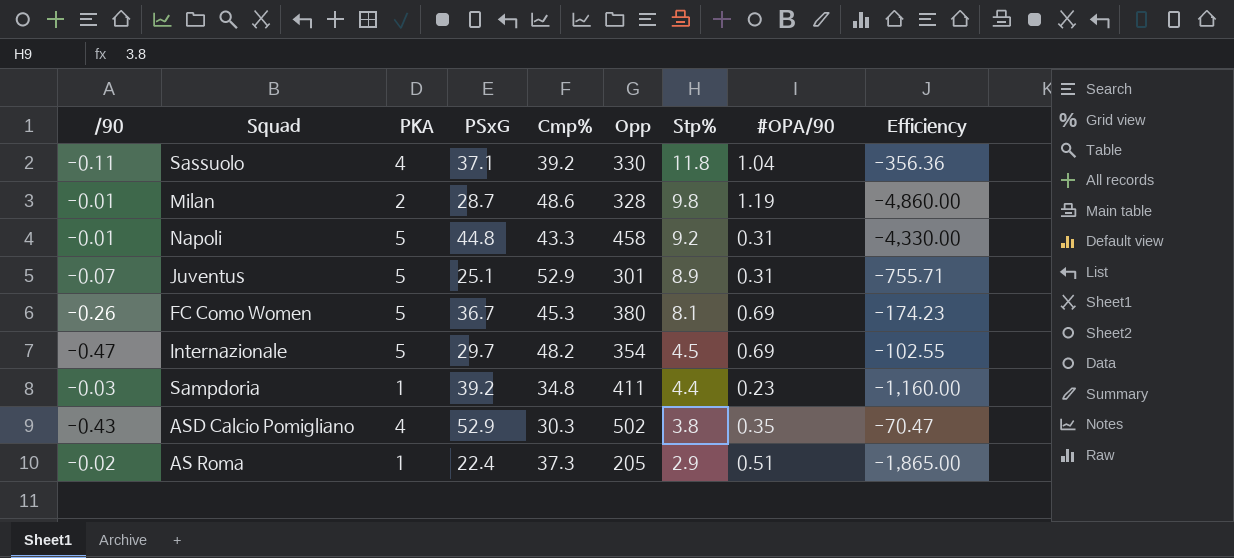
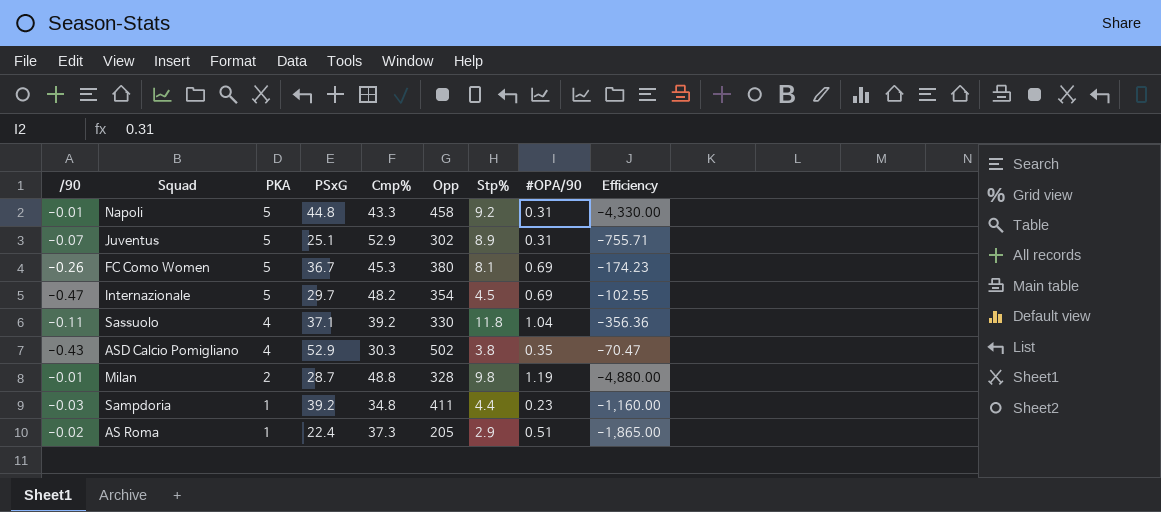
row order: Stp% descending -> PKA descending
Juventus | Opp: 301 -> 302
Milan | Cmp%: 48.6 -> 48.8
Milan | Efficiency: -4,860.00 -> -4,880.00

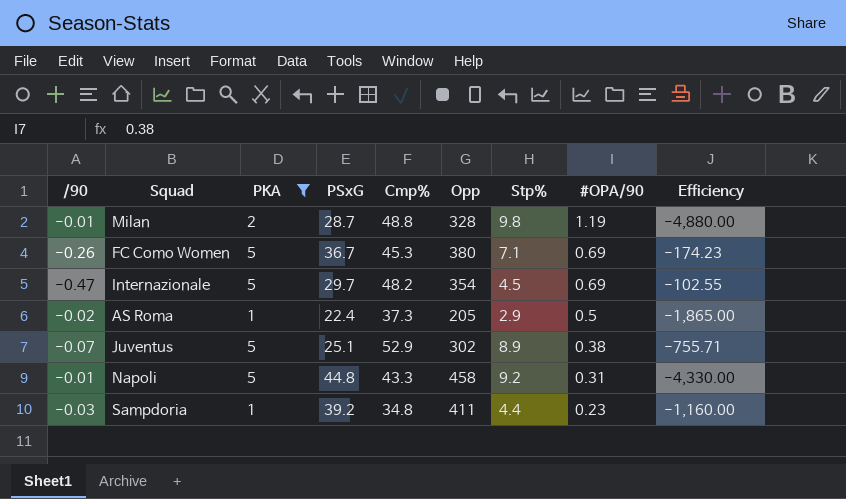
filter: none -> PKA != 4
row order: PKA descending -> #OPA/90 descending
FC Como Women | Stp%: 8.1 -> 7.1
AS Roma | #OPA/90: 0.51 -> 0.5
Juventus | #OPA/90: 0.31 -> 0.38

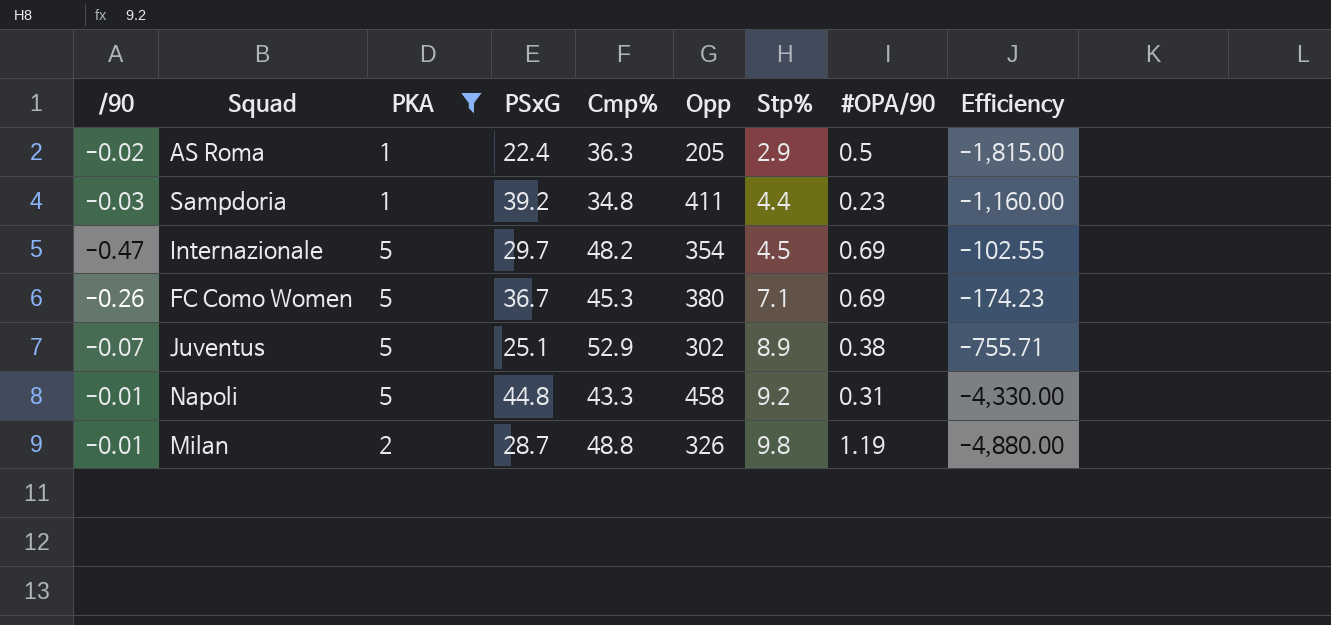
row order: #OPA/90 descending -> Stp% ascending
AS Roma | Cmp%: 37.3 -> 36.3
AS Roma | Efficiency: -1,865.00 -> -1,815.00
Milan | Opp: 328 -> 326

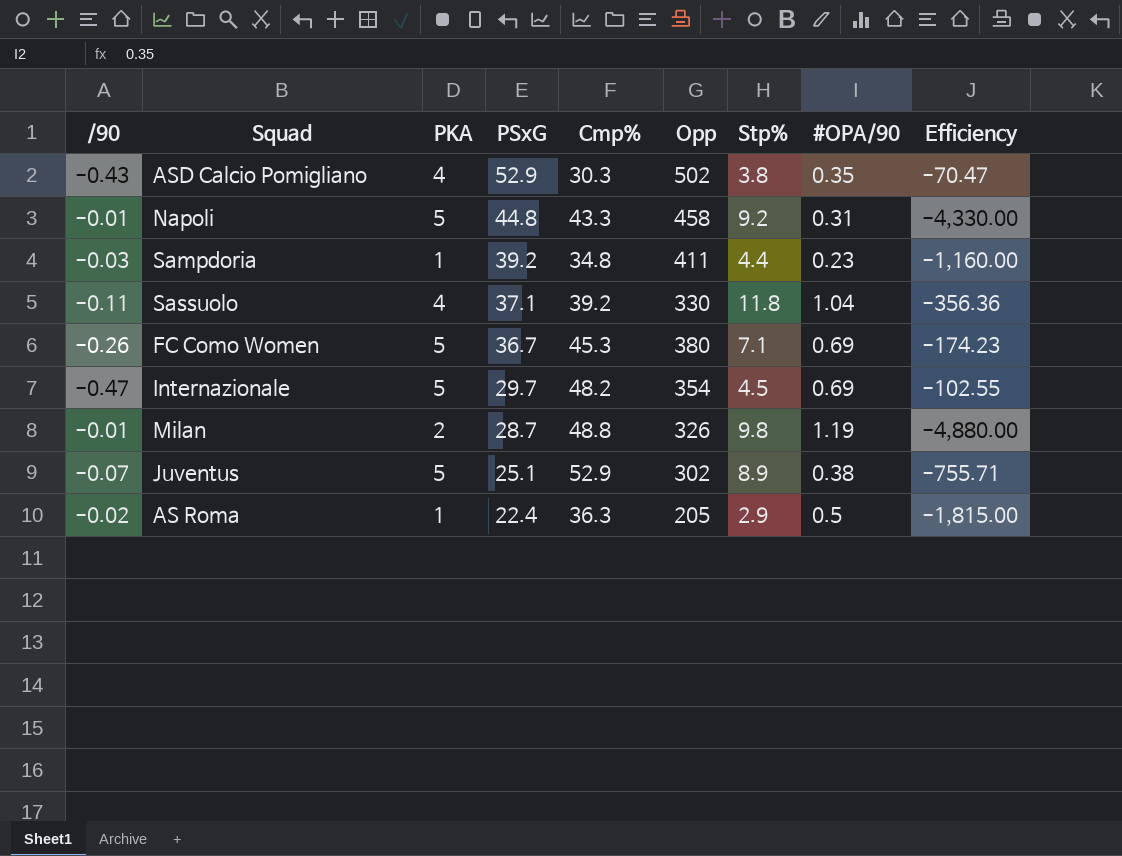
filter: PKA != 4 -> none
row order: Stp% ascending -> PSxG descending

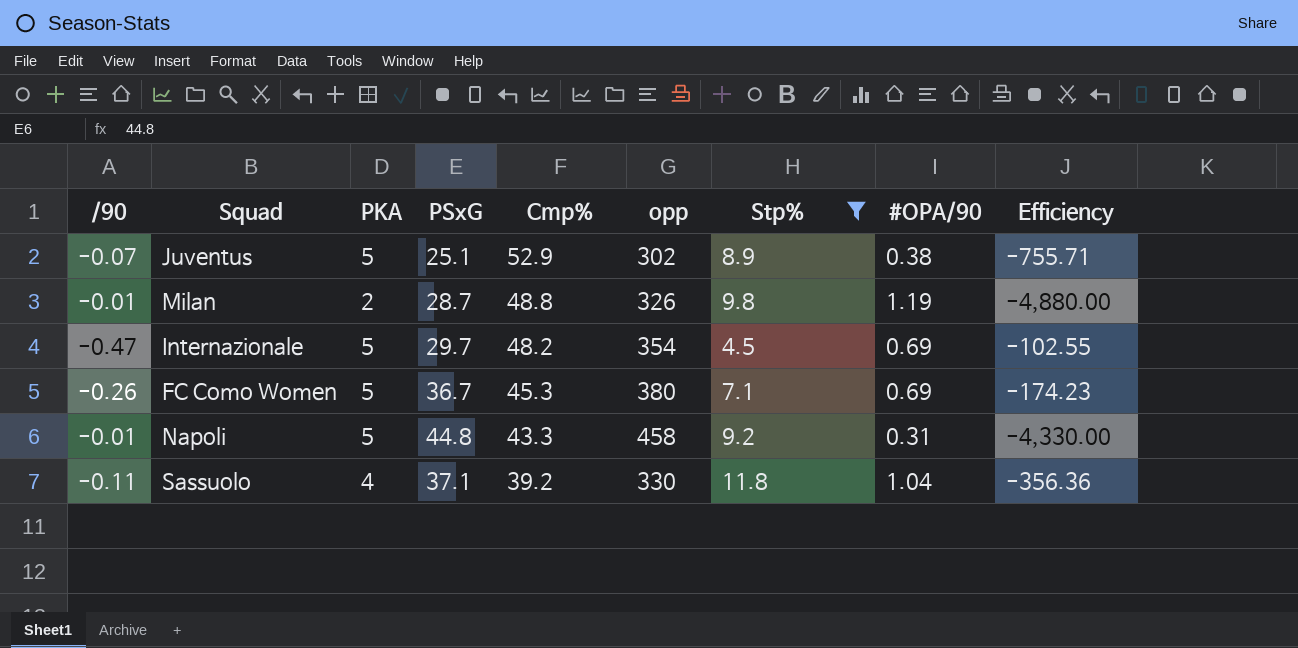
filter: none -> Stp% >= 4.5
row order: PSxG descending -> Cmp% descending
column name: Opp -> opp

